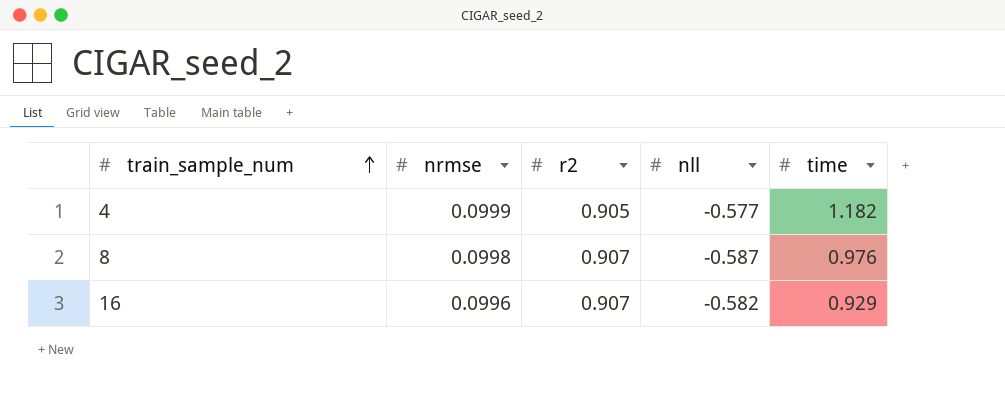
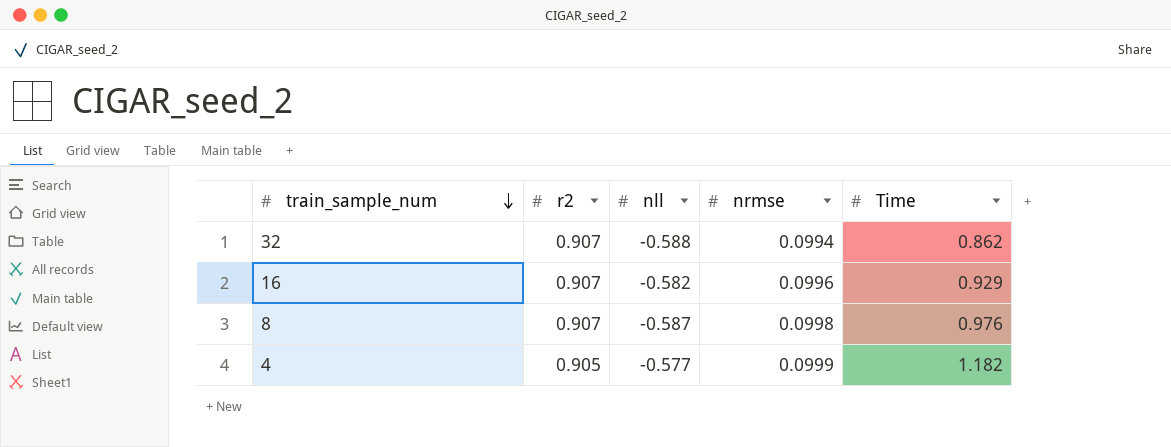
row order: train_sample_num ascending -> train_sample_num descending
column nrmse | position: 2 -> 4
column name: time -> Time
row 32: none -> 0.907 | -0.588 | 0.0994 | 0.862

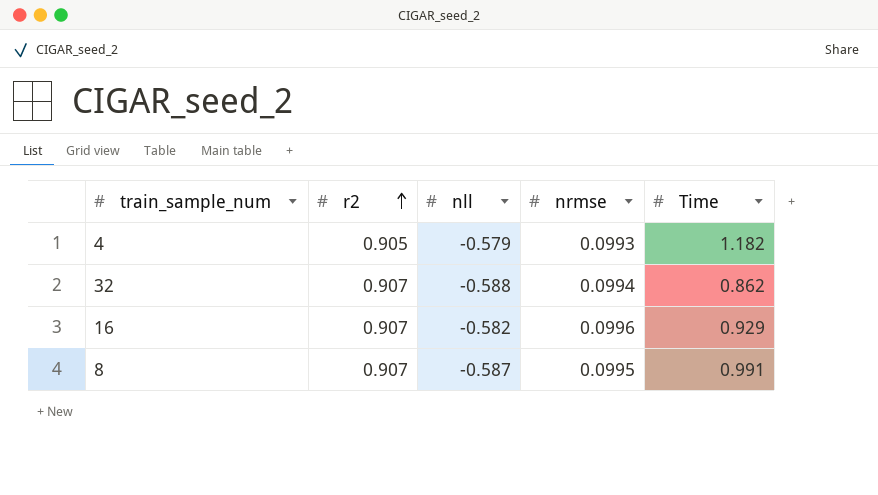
row order: train_sample_num descending -> r2 ascending
4 | nll: -0.577 -> -0.579
4 | nrmse: 0.0999 -> 0.0993
8 | nrmse: 0.0998 -> 0.0995
8 | Time: 0.976 -> 0.991

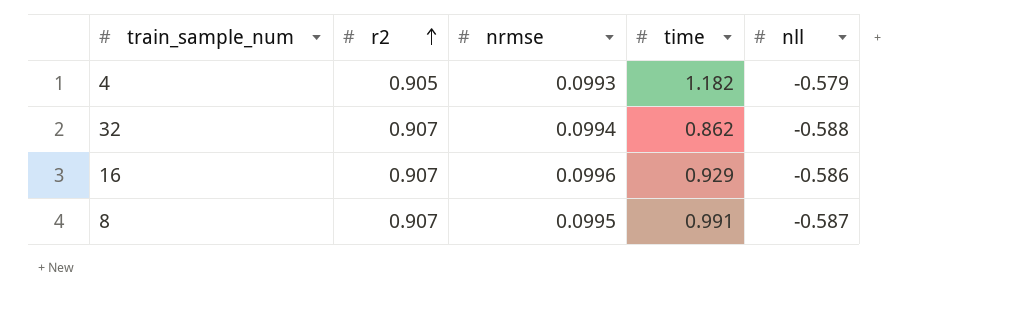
column name: Time -> time
column nll | position: 3 -> 5
16 | nll: -0.582 -> -0.586

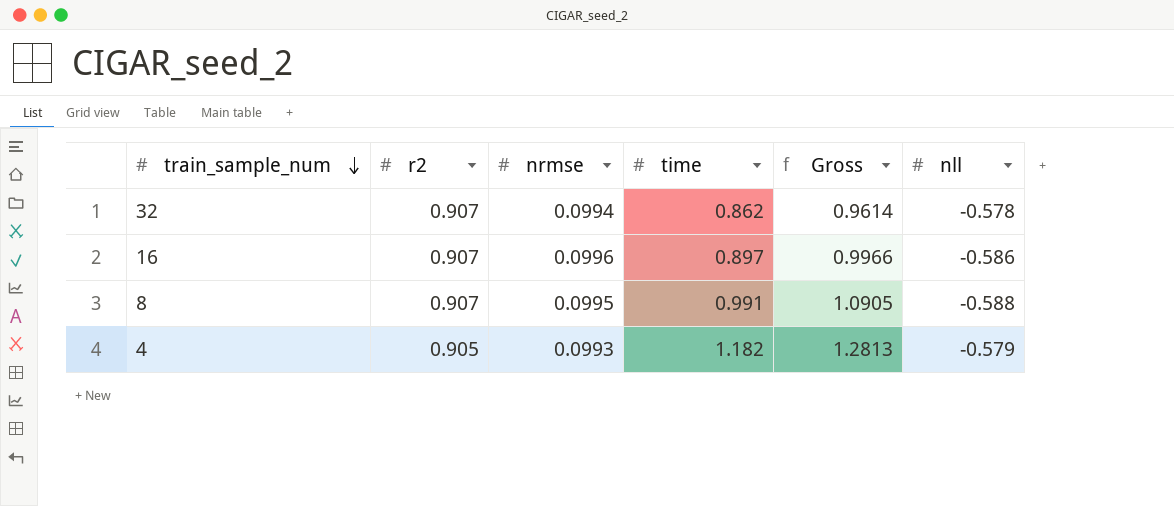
row order: r2 ascending -> train_sample_num descending
column Gross | formula: none -> [nrmse] + [time]
32 | nll: -0.588 -> -0.578
16 | time: 0.929 -> 0.897
8 | nll: -0.587 -> -0.588

